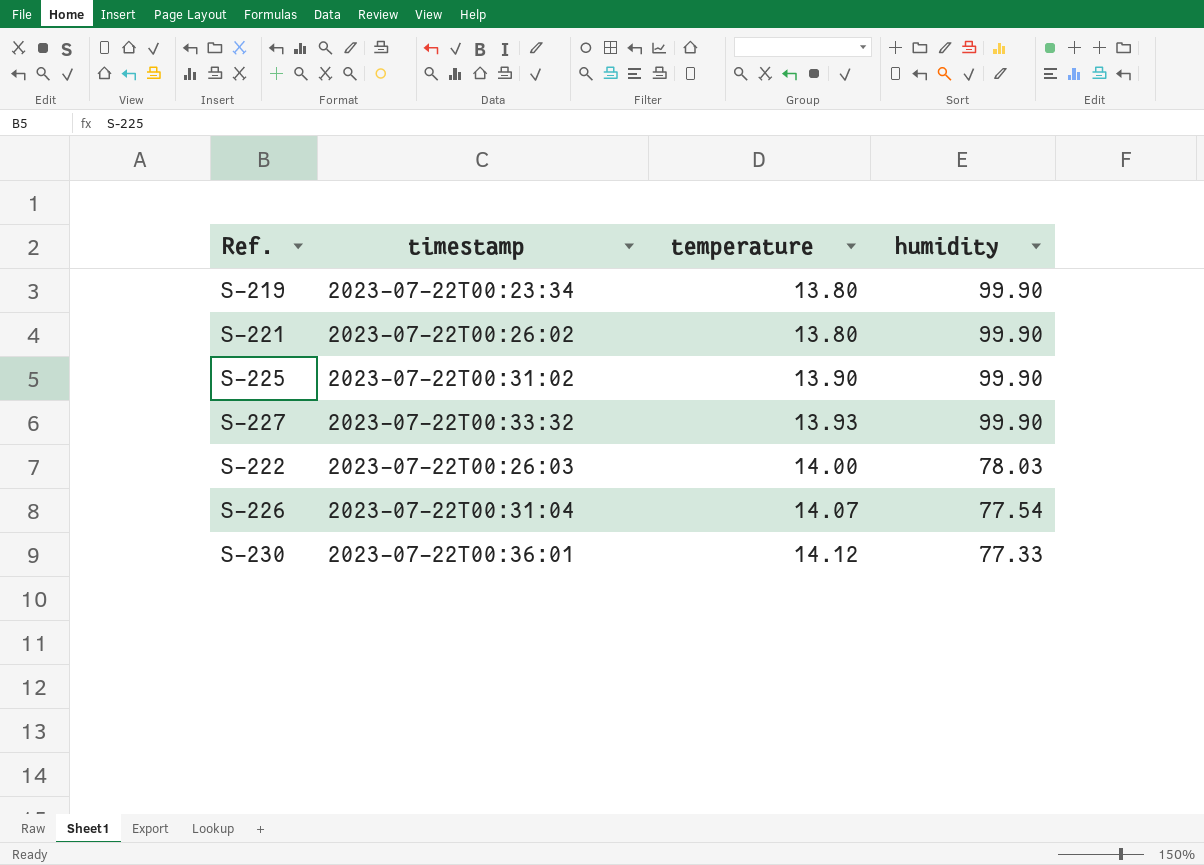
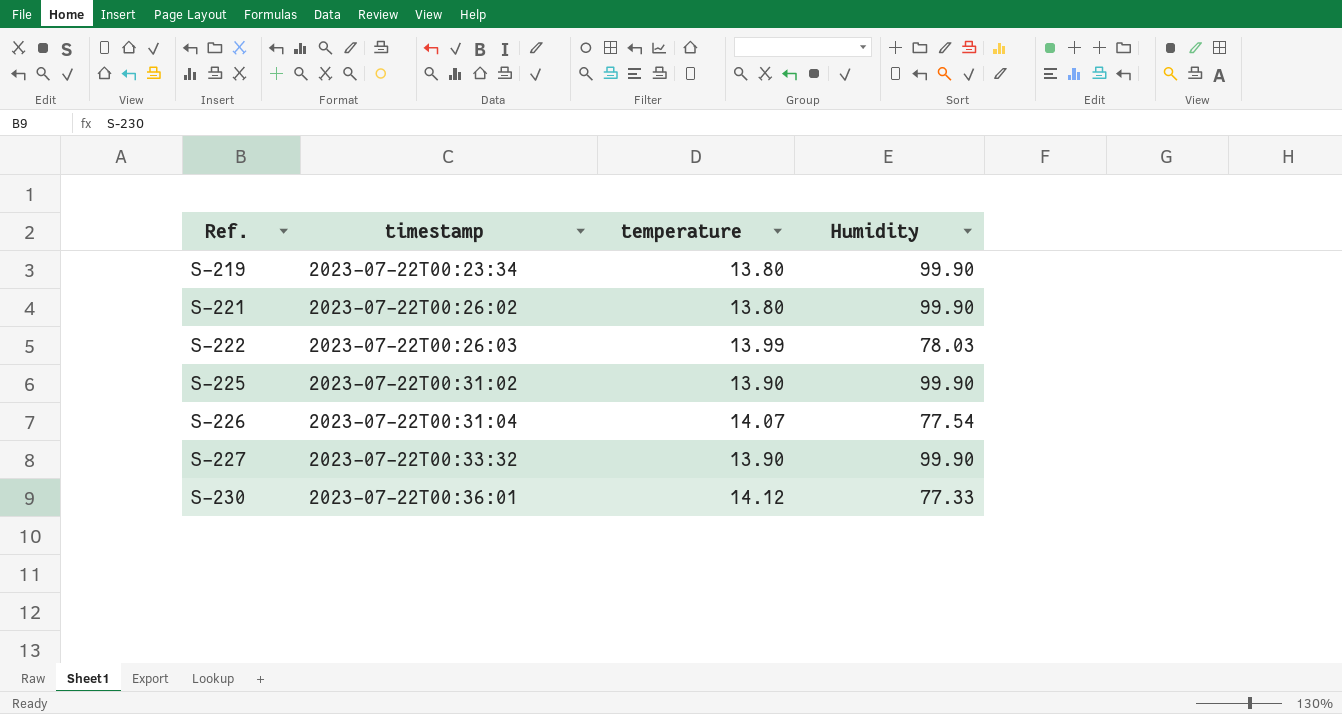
row order: temperature ascending -> Ref. ascending
column name: humidity -> Humidity
S-222 | temperature: 14.00 -> 13.99
S-227 | temperature: 13.93 -> 13.90

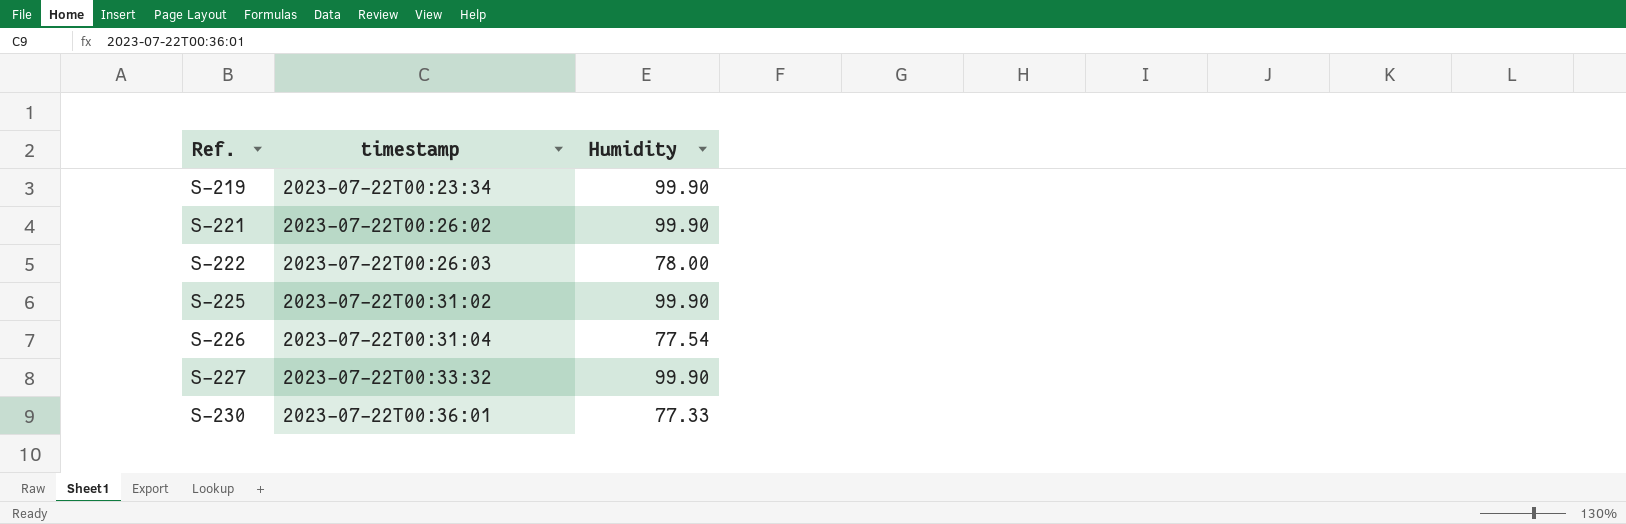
column temperature | position: 3 -> none
S-222 | Humidity: 78.03 -> 78.00

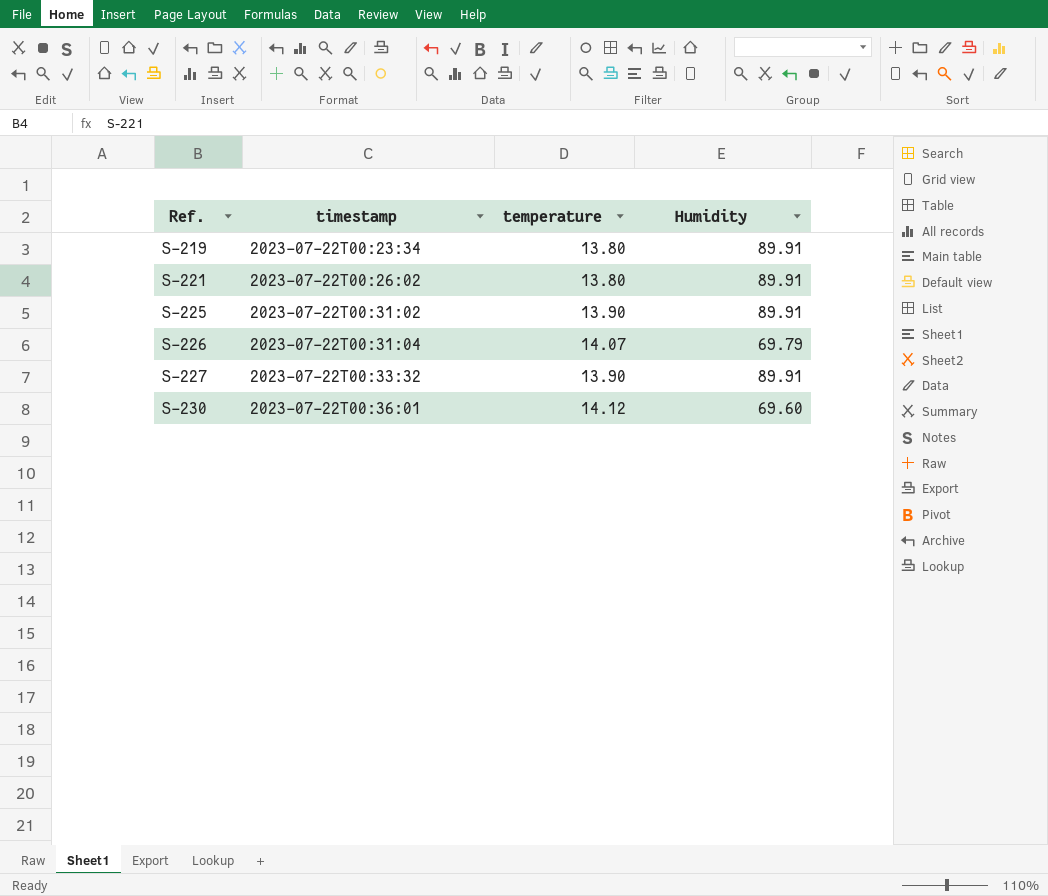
column temperature | position: none -> 3
row S-222: 2023-07-22T00:26:03 | 78.00 -> none
S-219 | Humidity: 99.90 -> 89.91
S-221 | Humidity: 99.90 -> 89.91
S-225 | Humidity: 99.90 -> 89.91
S-226 | Humidity: 77.54 -> 69.79
S-227 | Humidity: 99.90 -> 89.91
S-230 | Humidity: 77.33 -> 69.60

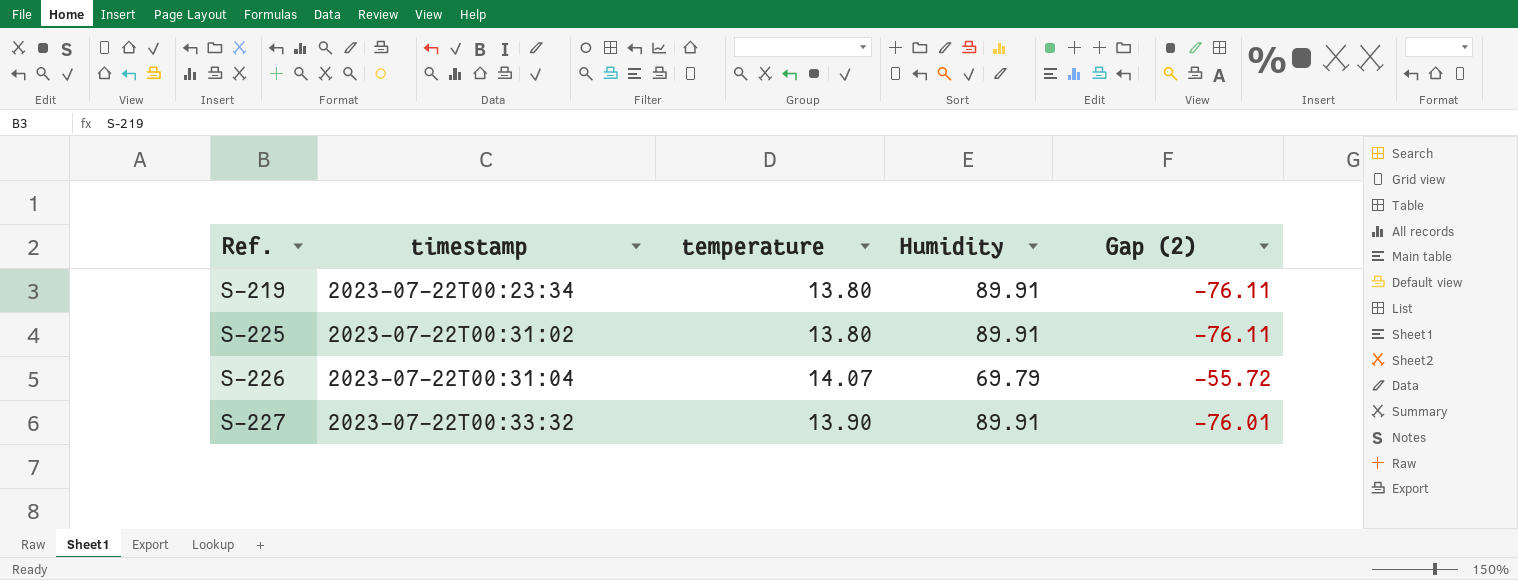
column Gap (2) | formula: none -> [temperature] - [Humidity]
row S-221: 2023-07-22T00:26:02 | 13.80 | 89.91 -> none
row S-230: 2023-07-22T00:36:01 | 14.12 | 69.60 -> none
S-225 | temperature: 13.90 -> 13.80

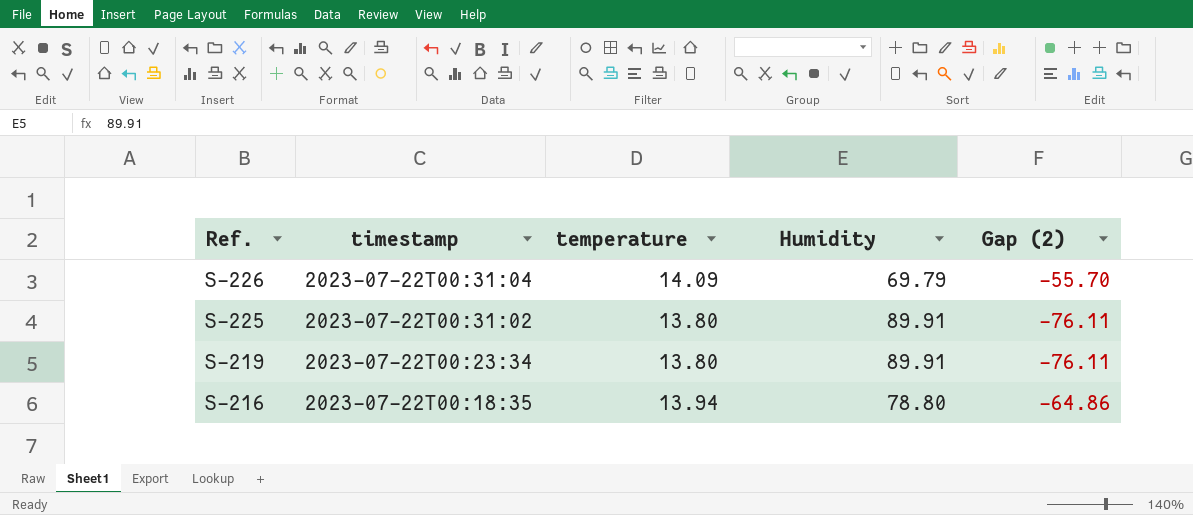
row order: Ref. ascending -> Ref. descending
row S-227: 2023-07-22T00:33:32 | 13.90 | 89.91 | -76.01 -> none
S-226 | temperature: 14.07 -> 14.09
S-226 | Gap (2): -55.72 -> -55.70
row S-216: none -> 2023-07-22T00:18:35 | 13.94 | 78.80 | -64.86

